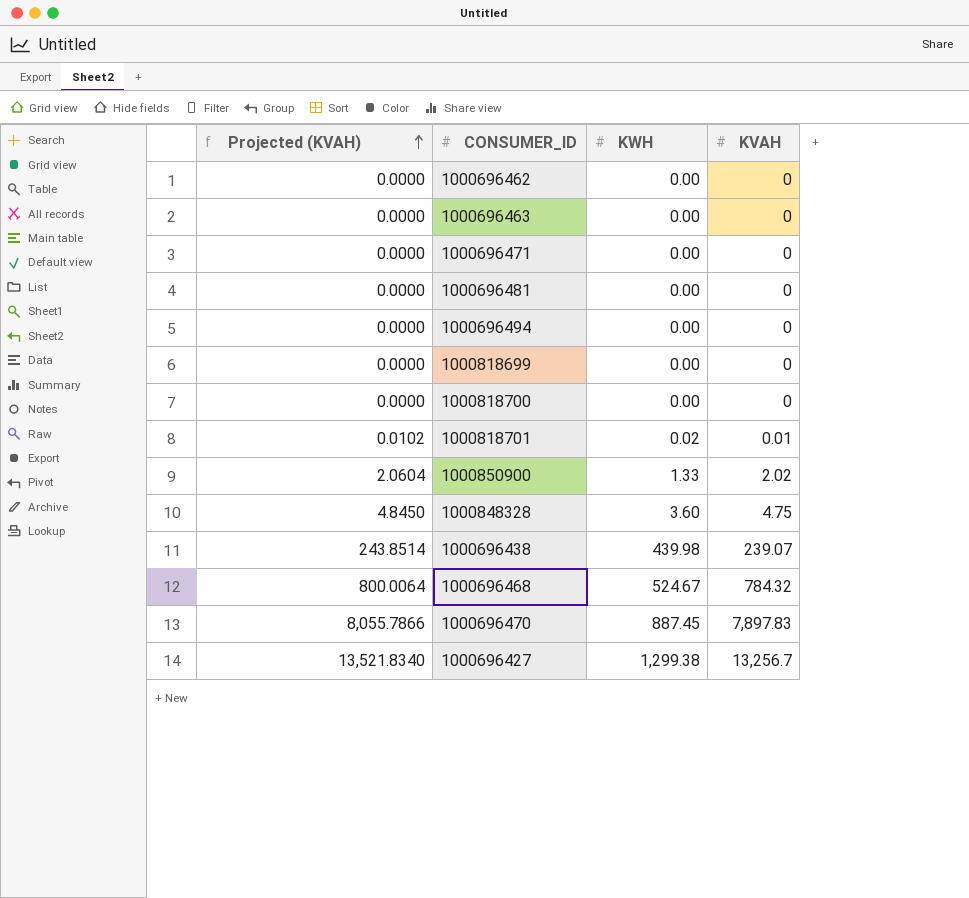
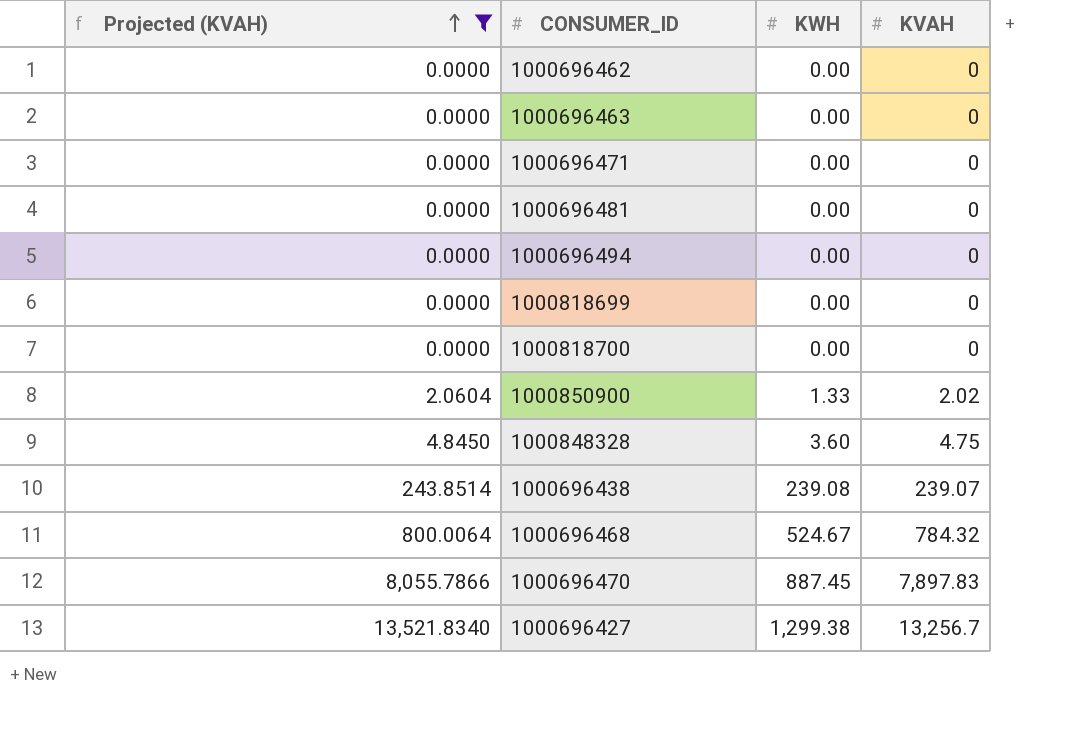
filter: none -> Projected (KVAH) != 0.0102
1000696438 | KWH: 439.98 -> 239.08

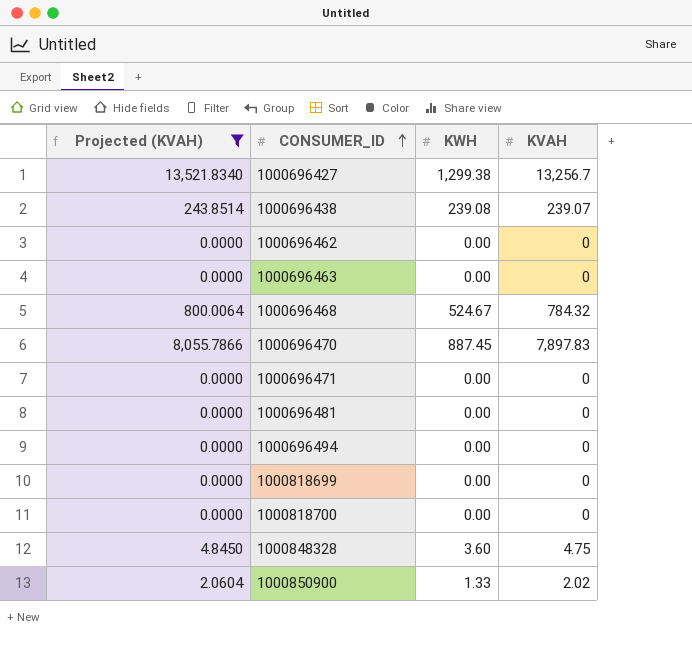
row order: Projected (KVAH) ascending -> CONSUMER_ID ascending

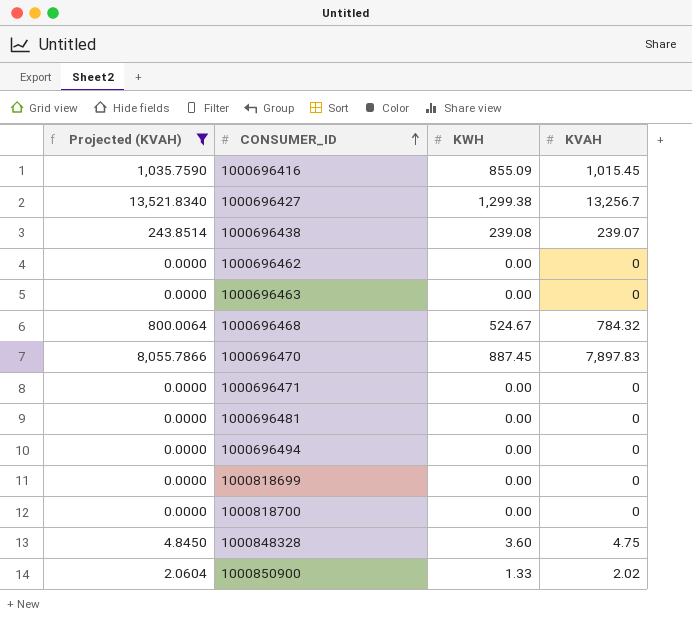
row 1000696416: none -> 1,035.7590 | 855.09 | 1,015.45

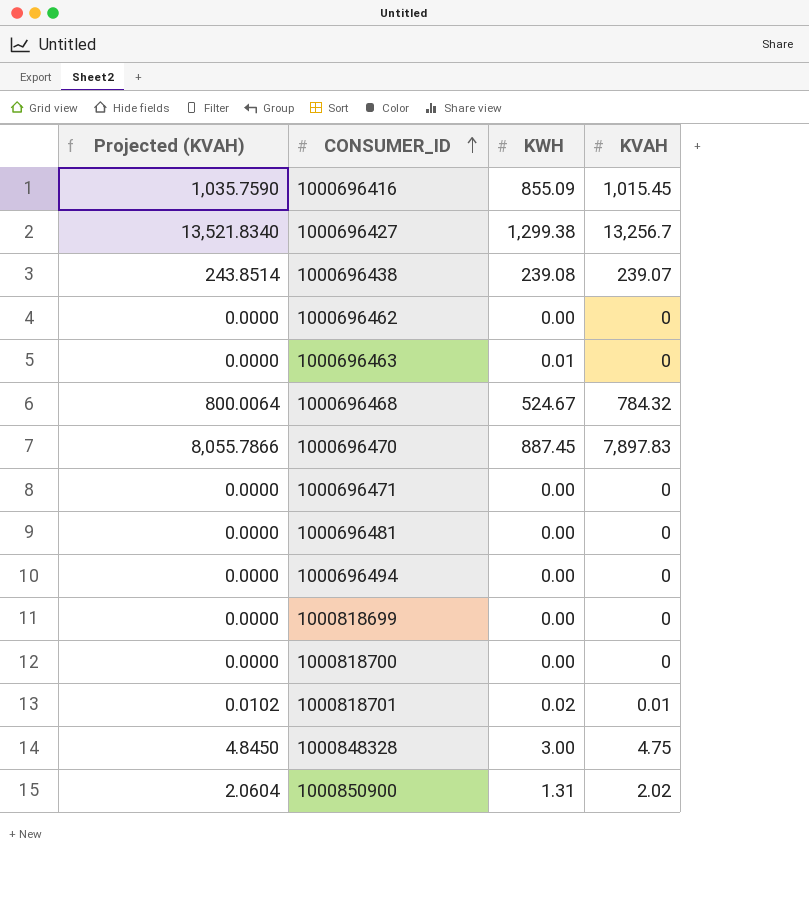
filter: Projected (KVAH) != 0.0102 -> none
1000696463 | KWH: 0.00 -> 0.01
1000848328 | KWH: 3.60 -> 3.00
1000850900 | KWH: 1.33 -> 1.31

